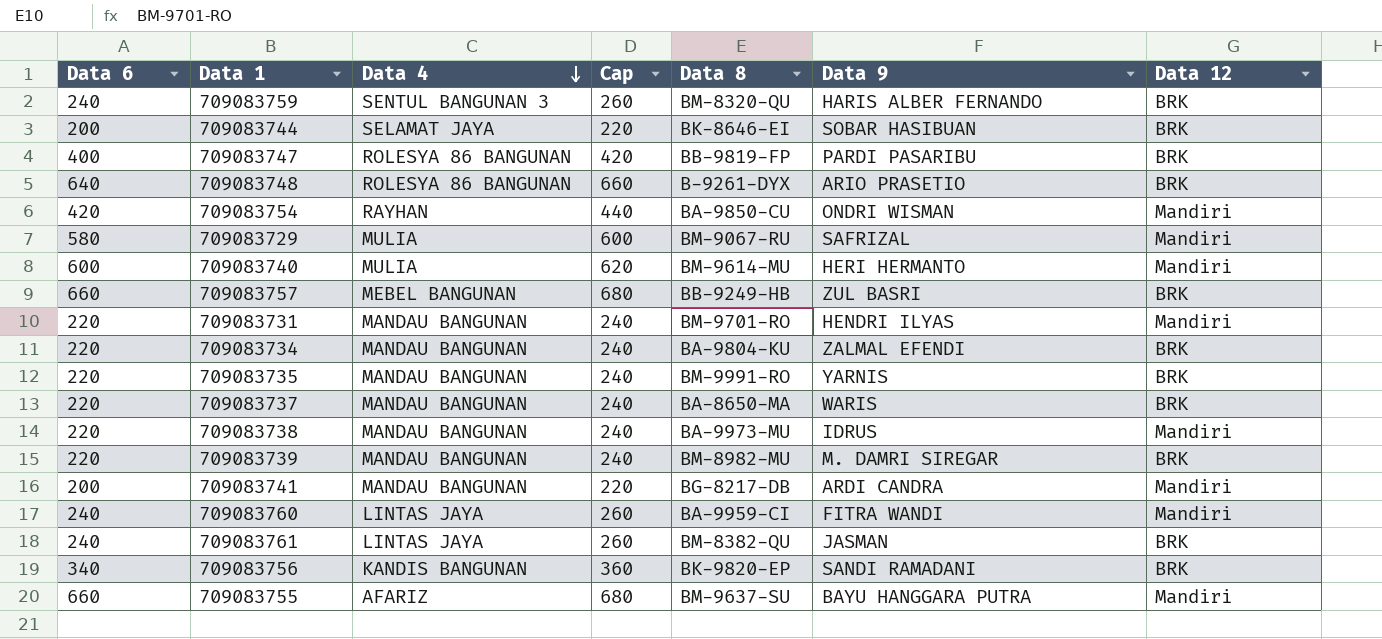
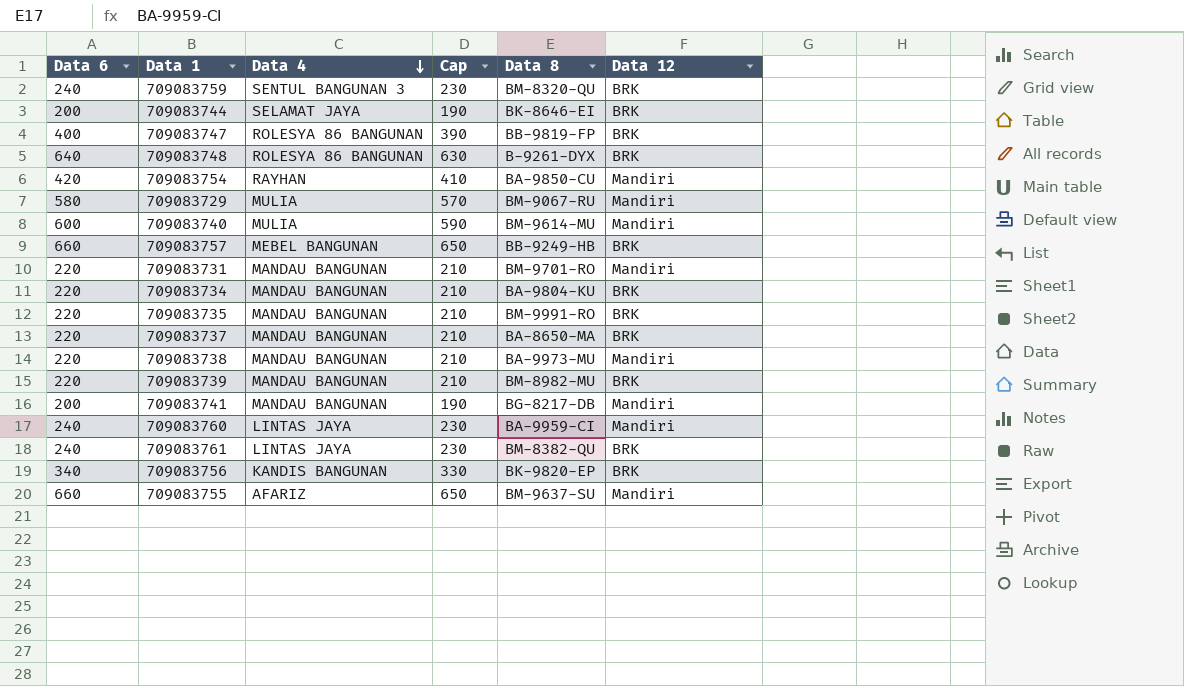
column Data 9 | position: 6 -> none
column Cap | formula: [Data 6] + 20 -> [Data 6] - 10

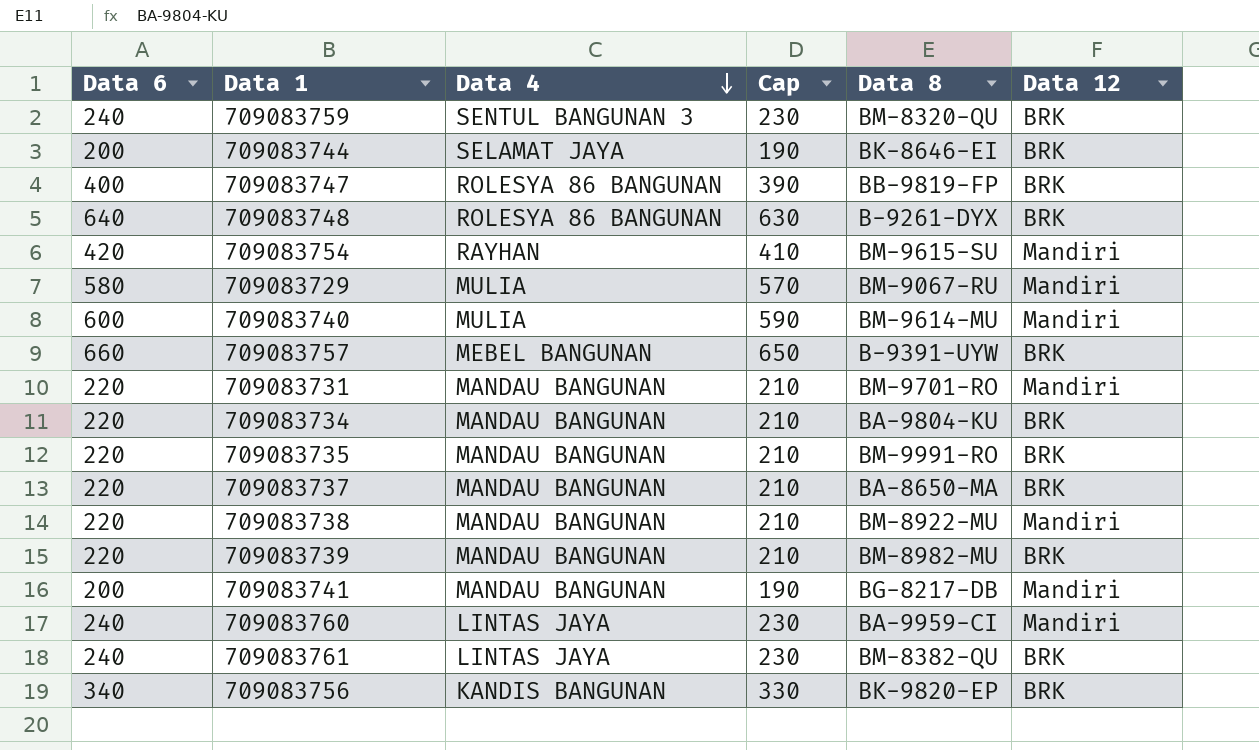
row 709083755: 660 | AFARIZ | 650 | BM-9637-SU | Mandiri -> none
709083754 | Data 8: BA-9850-CU -> BM-9615-SU
709083757 | Data 8: BB-9249-HB -> B-9391-UYW
709083738 | Data 8: BA-9973-MU -> BM-8922-MU

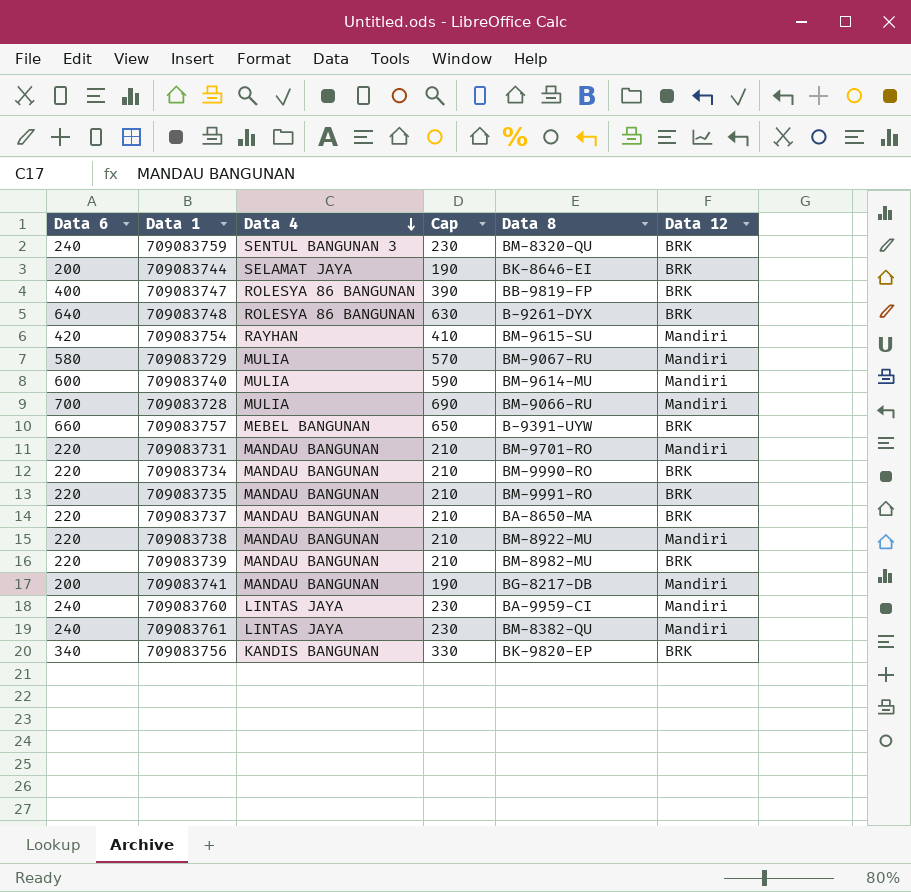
row 709083728: none -> 700 | MULIA | 690 | BM-9066-RU | Mandiri
709083734 | Data 8: BA-9804-KU -> BM-9990-RO
709083761 | Data 12: BRK -> Mandiri

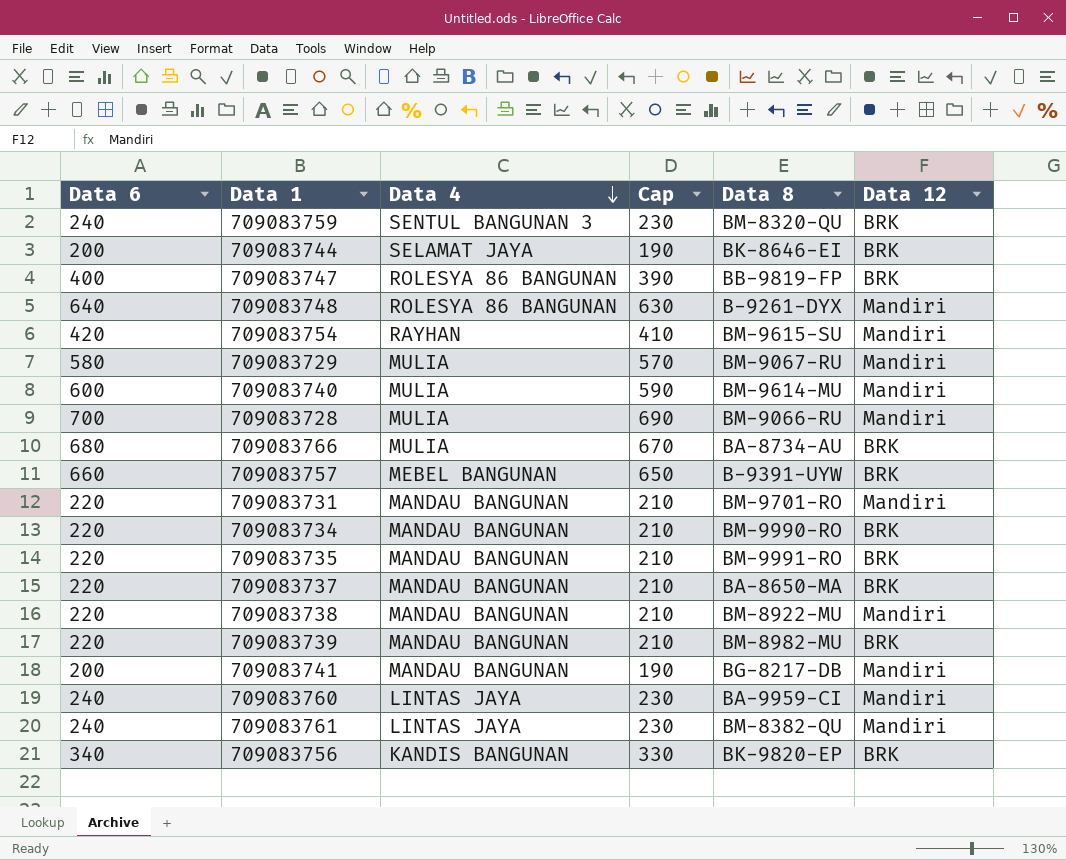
709083748 | Data 12: BRK -> Mandiri
row 709083766: none -> 680 | MULIA | 670 | BA-8734-AU | BRK

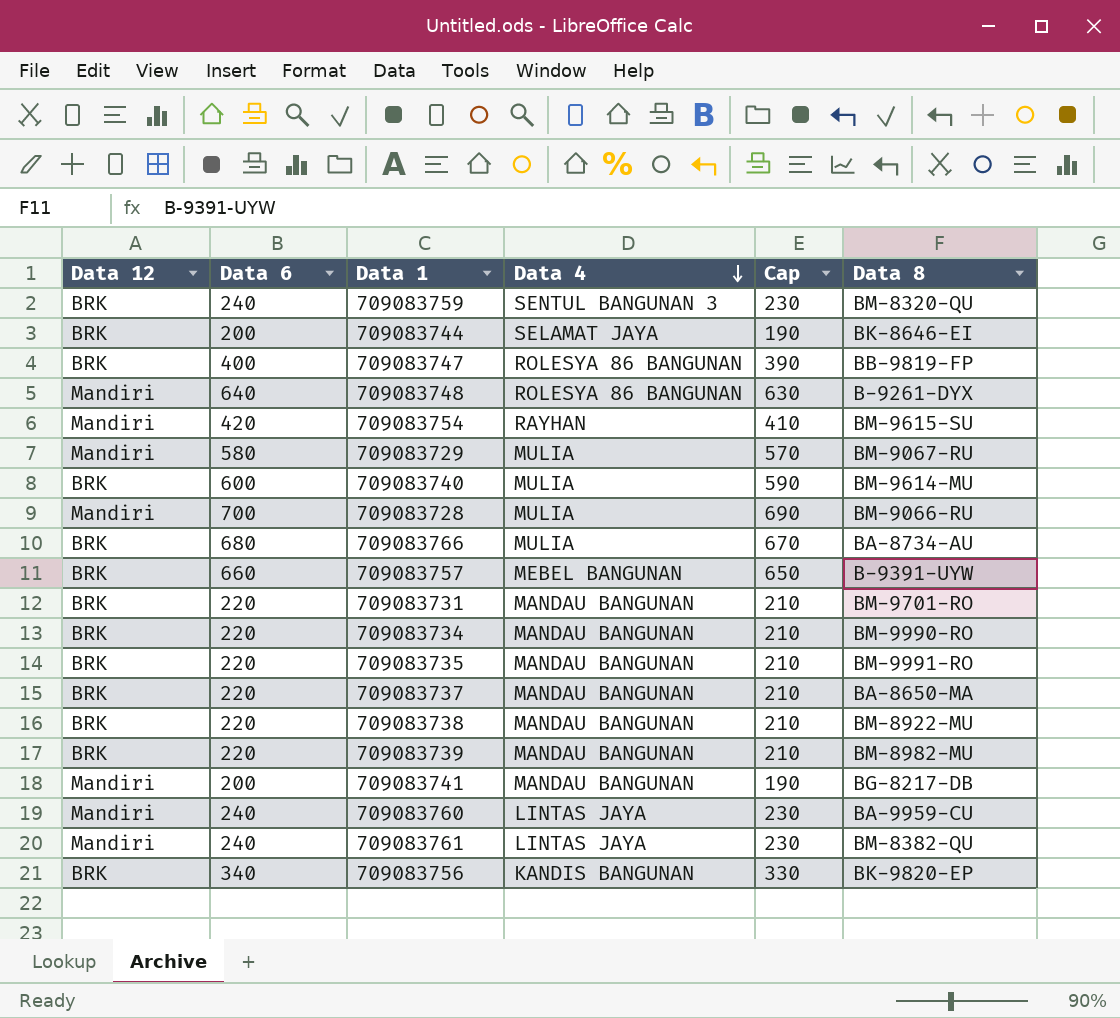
column Data 12 | position: 6 -> 1
709083740 | Data 12: Mandiri -> BRK
709083731 | Data 12: Mandiri -> BRK
709083738 | Data 12: Mandiri -> BRK
709083760 | Data 8: BA-9959-CI -> BA-9959-CU

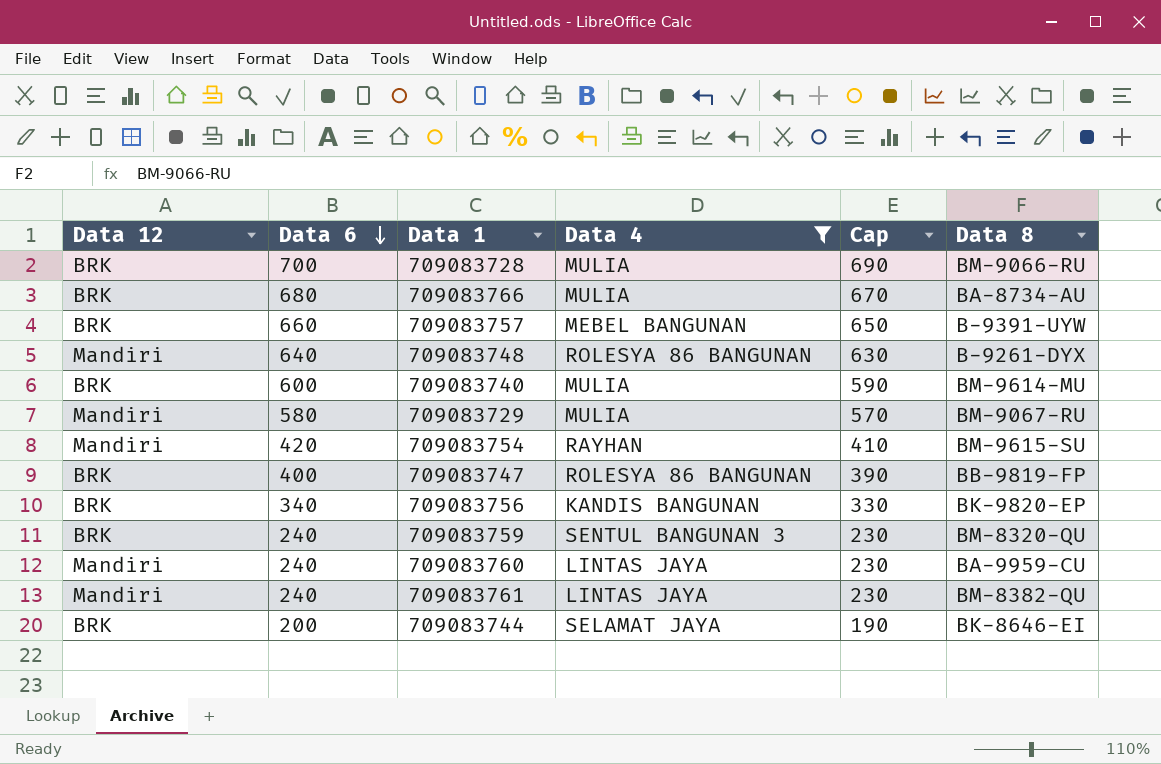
filter: none -> Data 4 != MANDAU BANGUNAN
row order: Data 4 descending -> Data 6 descending
709083728 | Data 12: Mandiri -> BRK

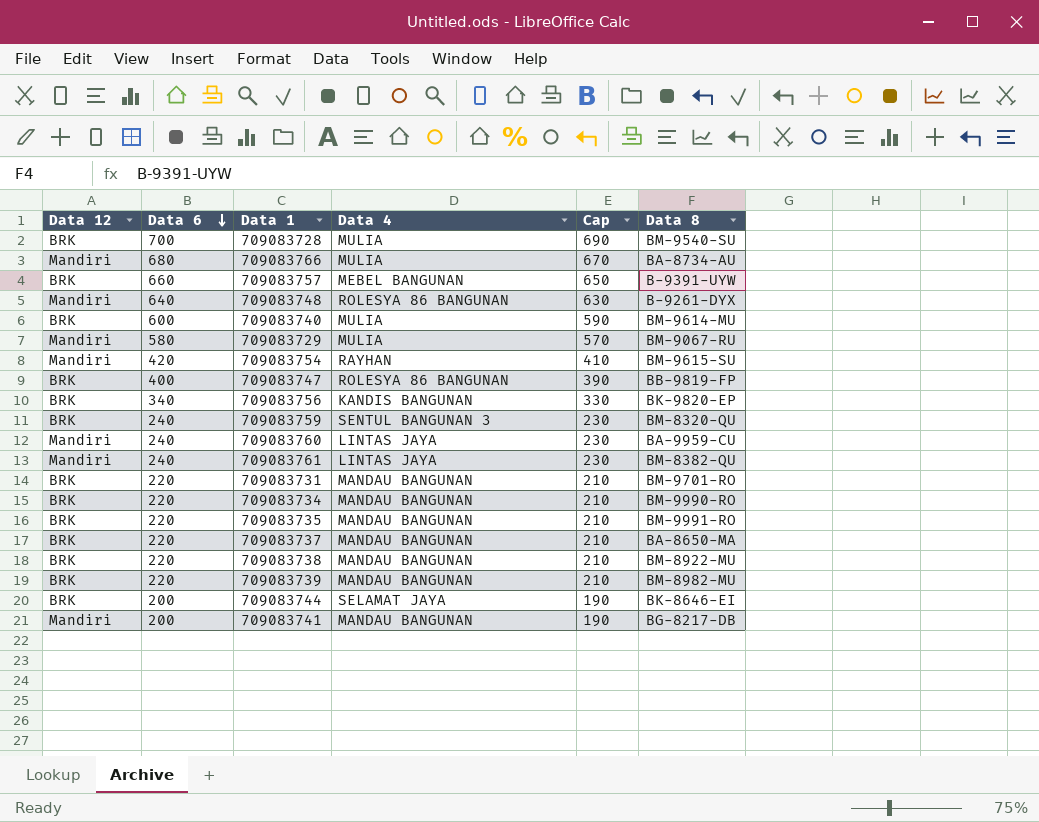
filter: Data 4 != MANDAU BANGUNAN -> none
709083728 | Data 8: BM-9066-RU -> BM-9540-SU
709083766 | Data 12: BRK -> Mandiri

